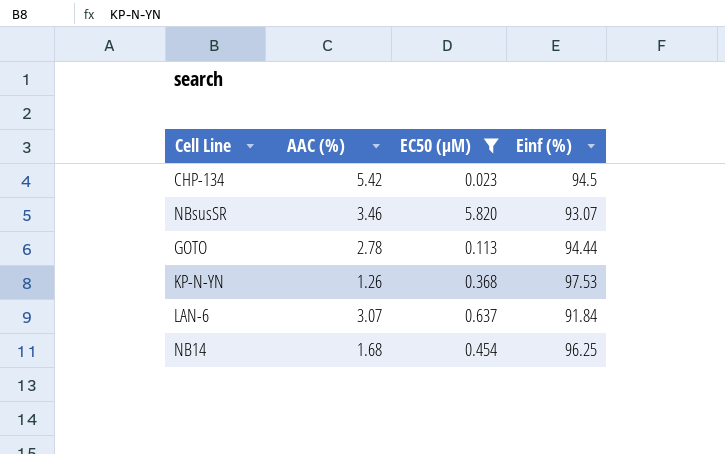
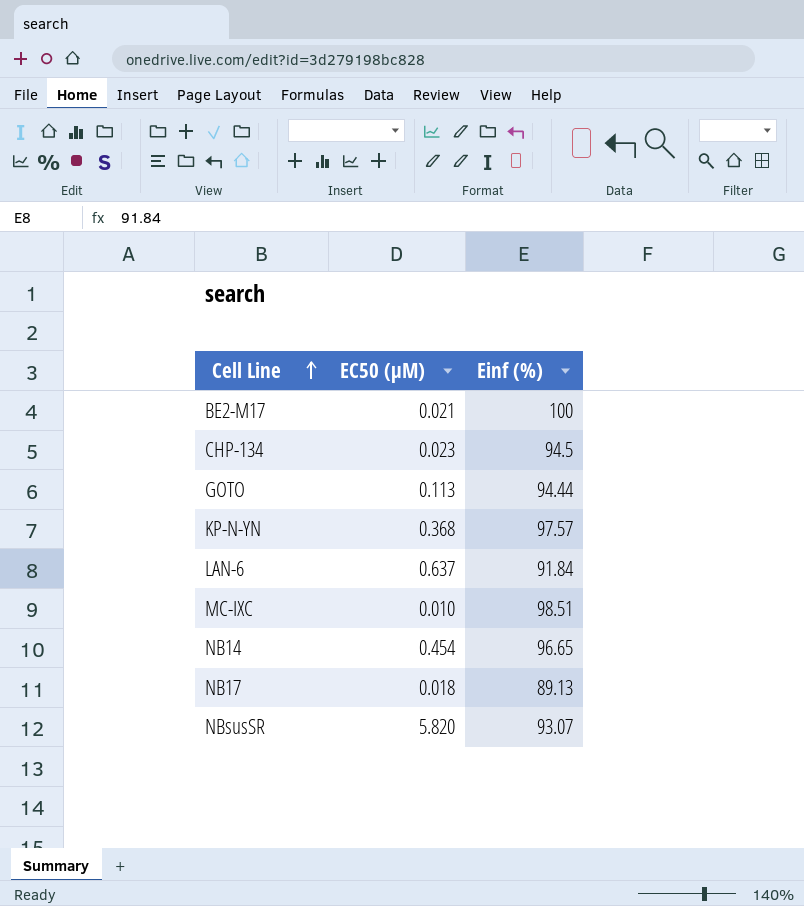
filter: EC50 (µM) >= 0.023 -> none
row order: none -> Cell Line ascending
column AAC (%) | position: 2 -> none
KP-N-YN | Einf (%): 97.53 -> 97.57
NB14 | Einf (%): 96.25 -> 96.65

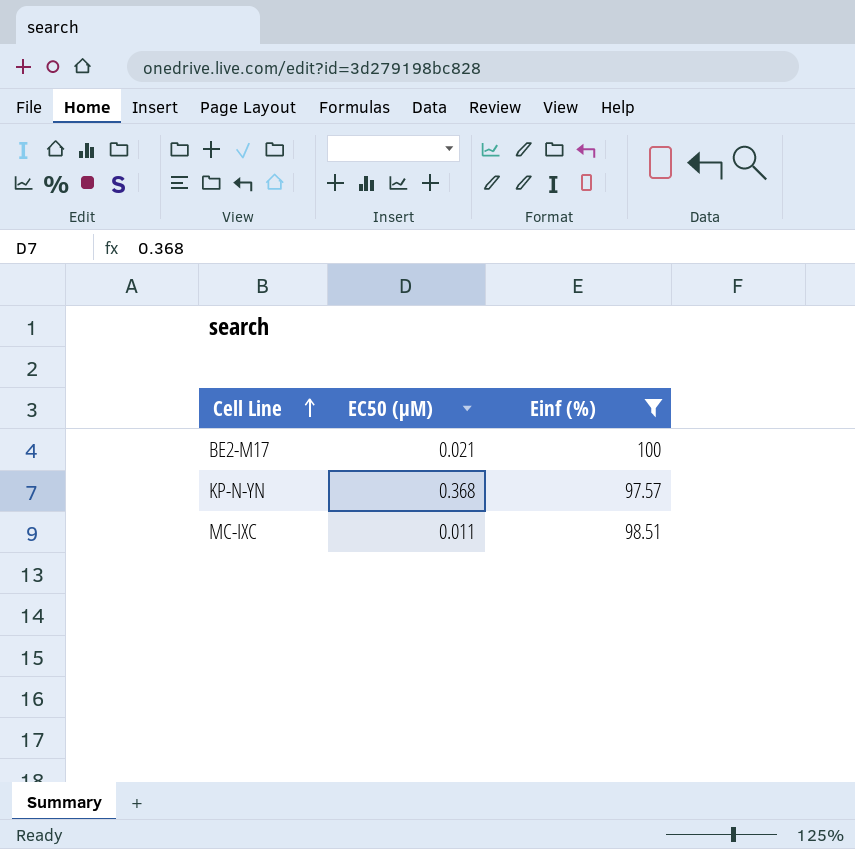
filter: none -> Einf (%) >= 97.57
MC-IXC | EC50 (µM): 0.010 -> 0.011

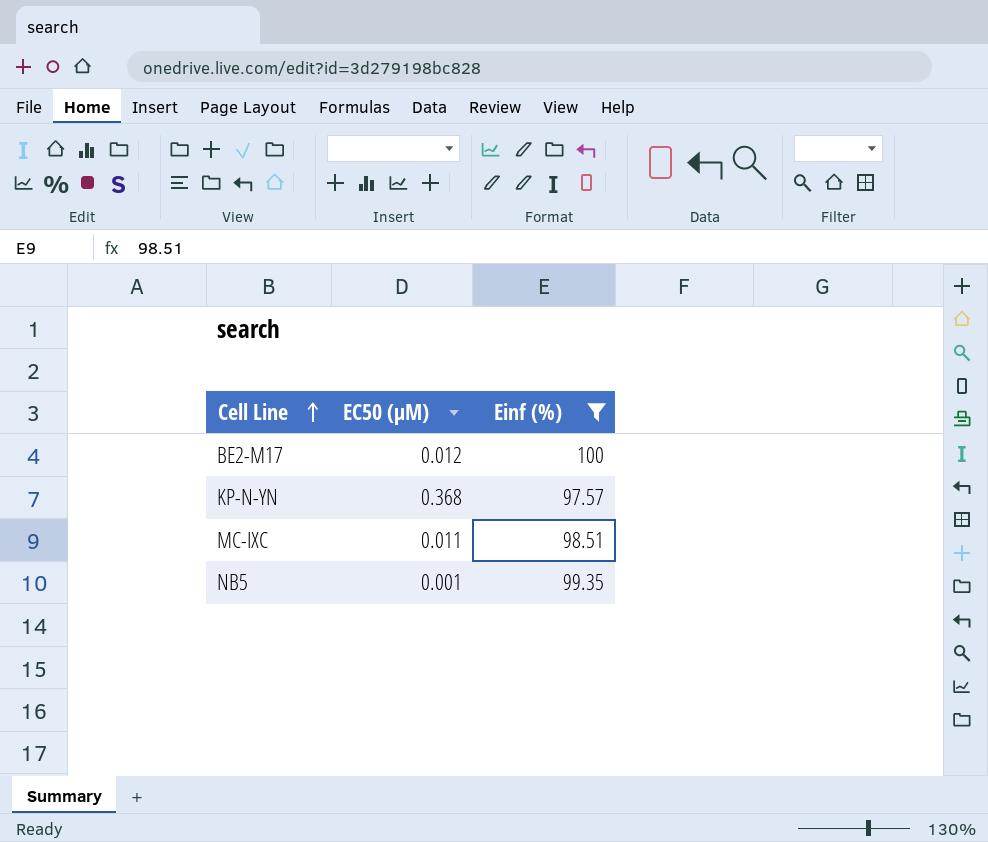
BE2-M17 | EC50 (µM): 0.021 -> 0.012
row NB5: none -> 0.001 | 99.35

